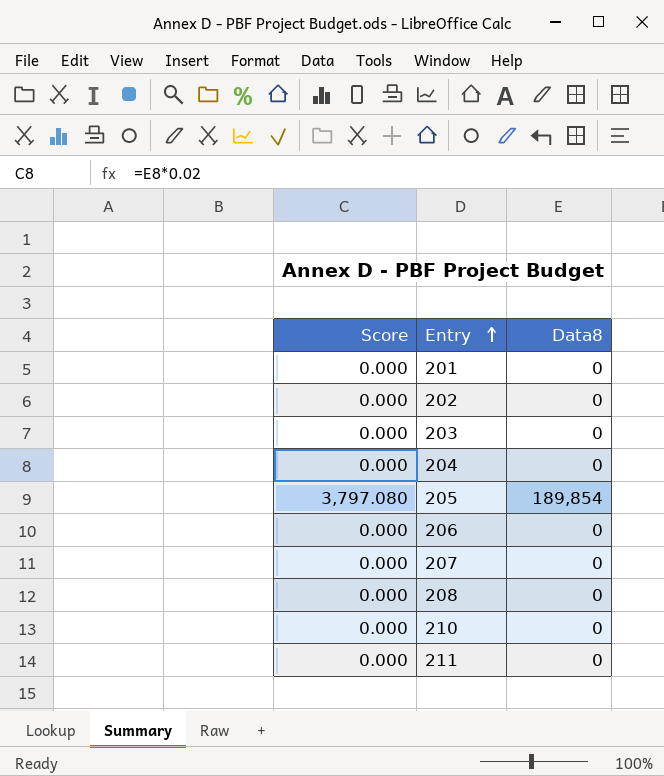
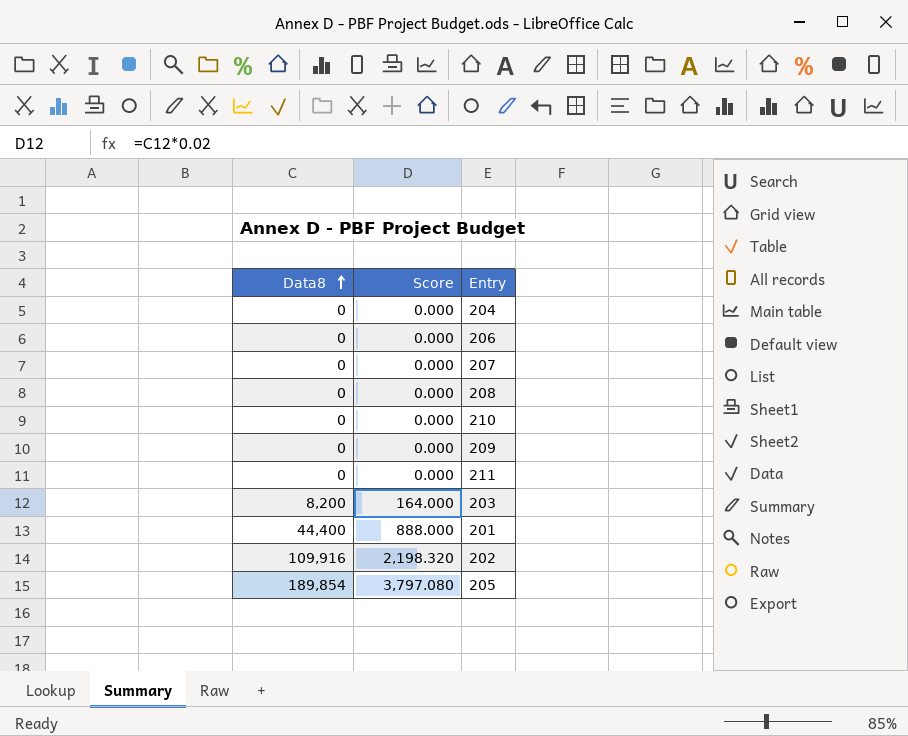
row order: Entry ascending -> Data8 ascending
column Data8 | position: 3 -> 1
row 209: none -> 0 | 0.000
203 | Data8: 0 -> 8,200
203 | Score: 0.000 -> 164.000
201 | Data8: 0 -> 44,400
201 | Score: 0.000 -> 888.000
202 | Data8: 0 -> 109,916
202 | Score: 0.000 -> 2,198.320

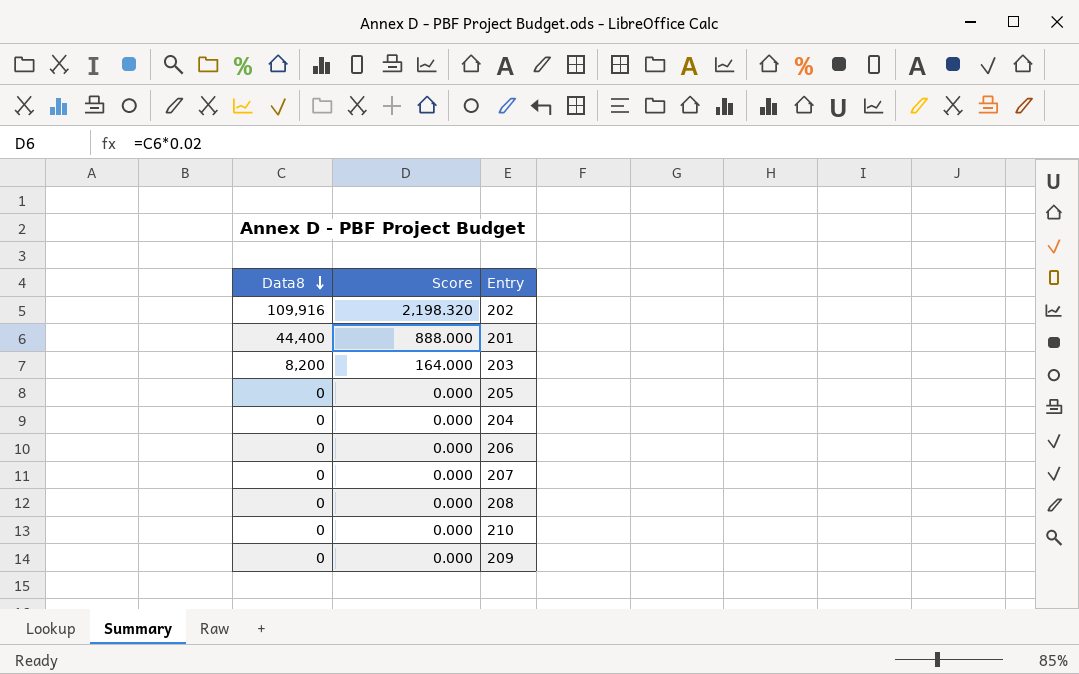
row order: Data8 ascending -> Data8 descending
row 211: 0 | 0.000 -> none
205 | Data8: 189,854 -> 0
205 | Score: 3,797.080 -> 0.000

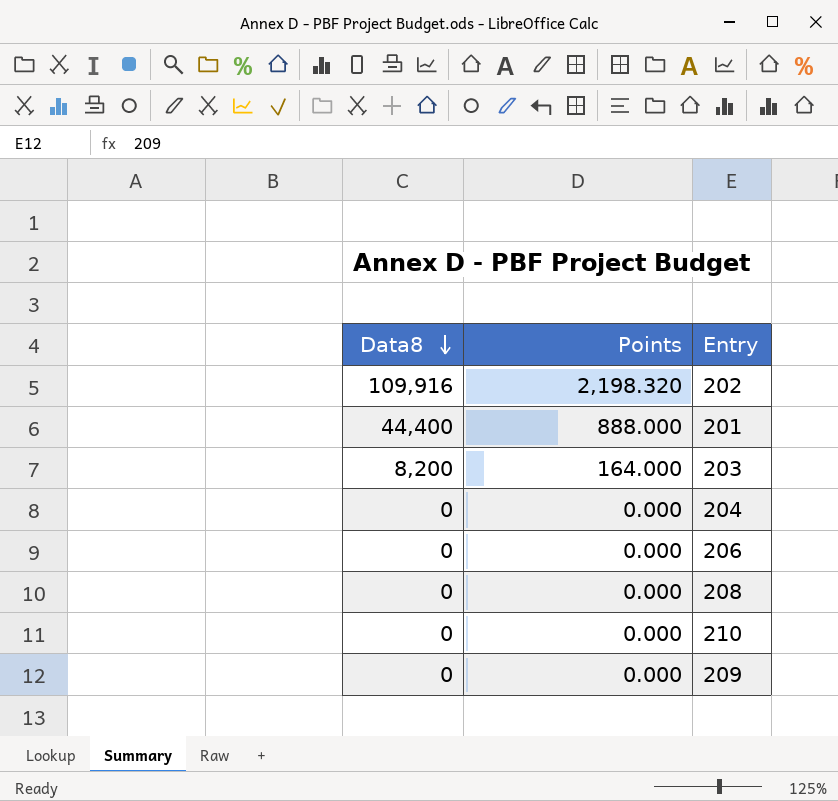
column name: Score -> Points
row 205: 0 | 0.000 -> none
row 207: 0 | 0.000 -> none

